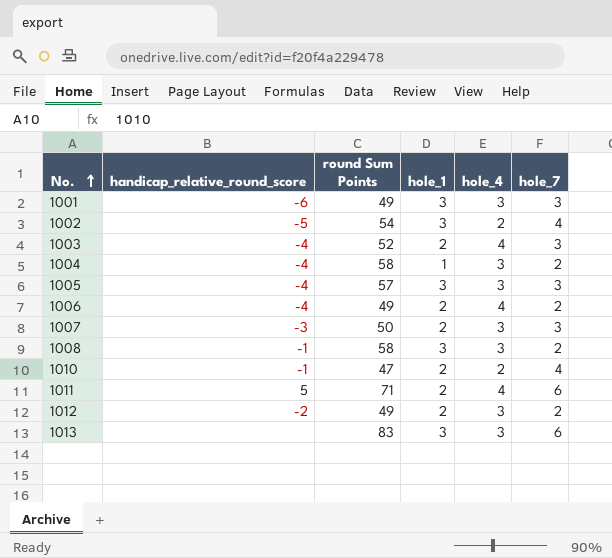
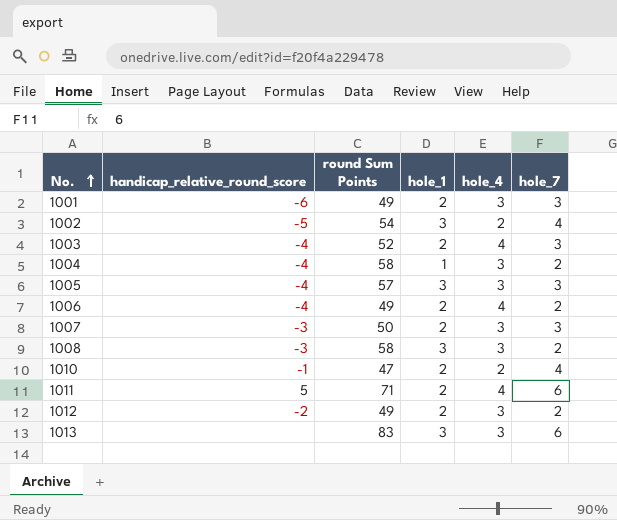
1001 | hole_1: 3 -> 2
1008 | handicap_relative_round_score: -1 -> -3

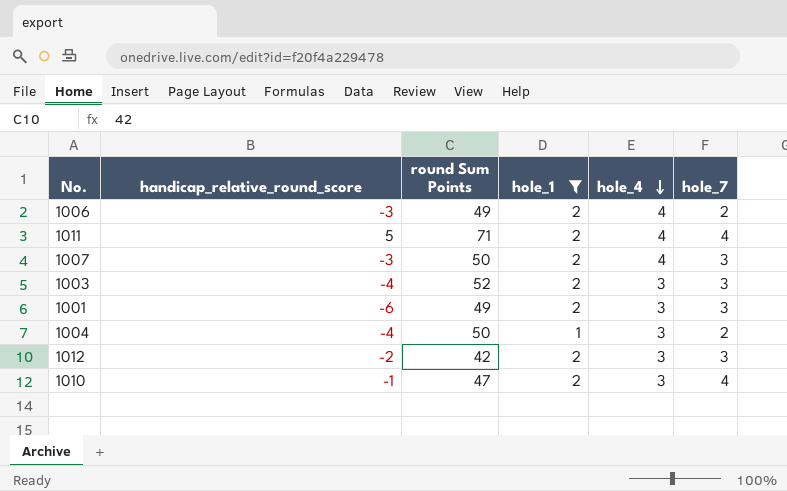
filter: none -> hole_1 != 3
row order: No. ascending -> hole_4 descending
1006 | handicap_relative_round_score: -4 -> -3
1011 | hole_7: 6 -> 4
1007 | hole_4: 3 -> 4
1003 | hole_4: 4 -> 3
1004 | round Sum Points: 58 -> 50
1012 | round Sum Points: 49 -> 42
1012 | hole_7: 2 -> 3
1010 | hole_4: 2 -> 3

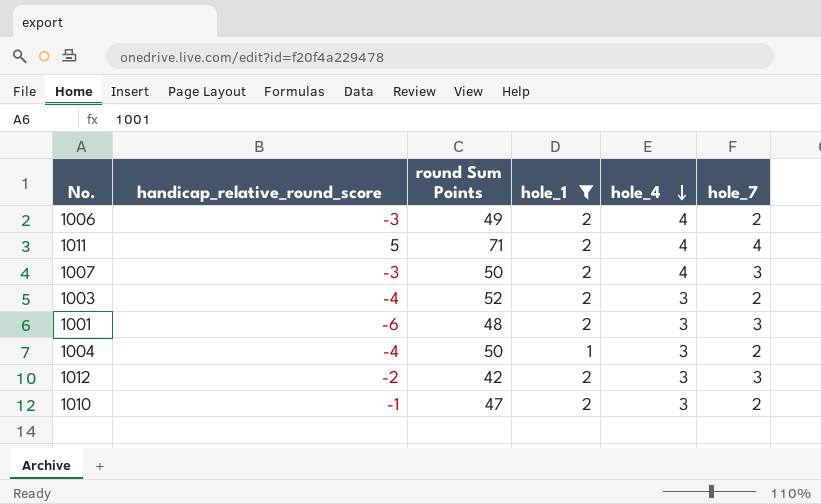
1003 | hole_7: 3 -> 2
1001 | round Sum Points: 49 -> 48
1010 | hole_7: 4 -> 2

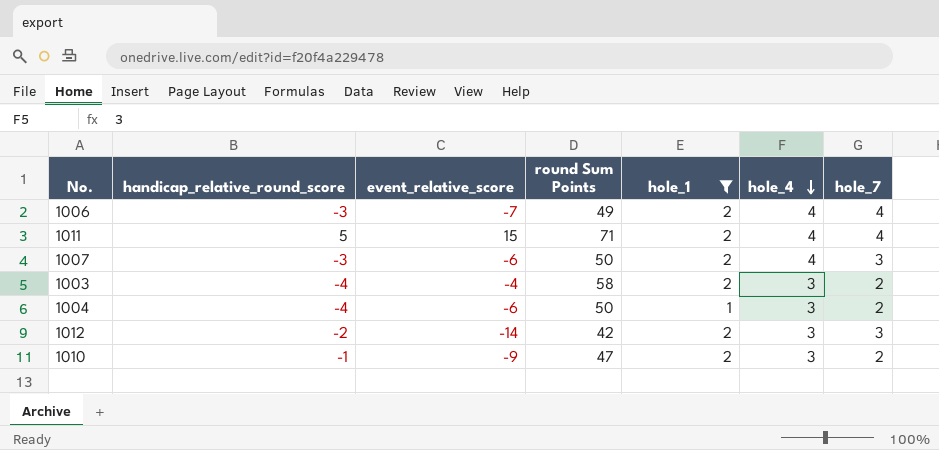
column event_relative_score | position: none -> 3
row 1001: -6 | 48 | 2 | 3 | 3 -> none
1006 | hole_7: 2 -> 4
1003 | round Sum Points: 52 -> 58

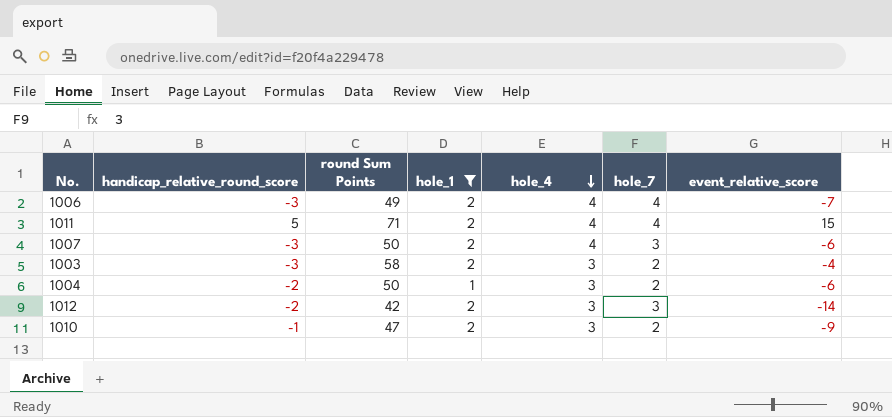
column event_relative_score | position: 3 -> 7
1003 | handicap_relative_round_score: -4 -> -3
1004 | handicap_relative_round_score: -4 -> -2

